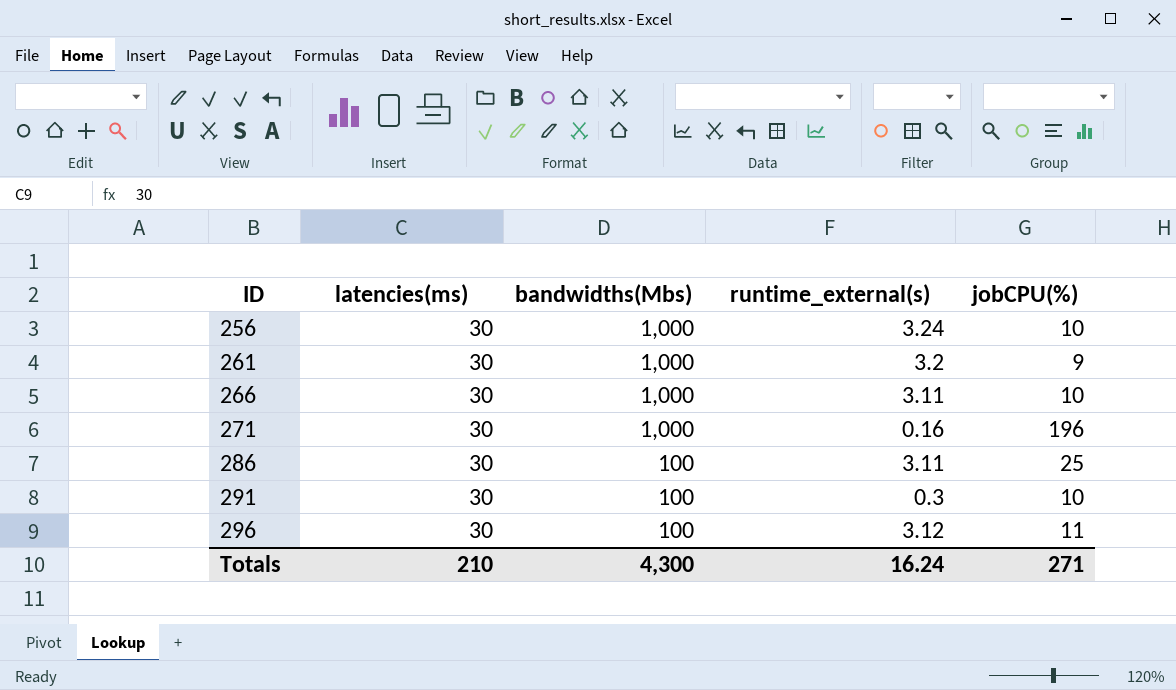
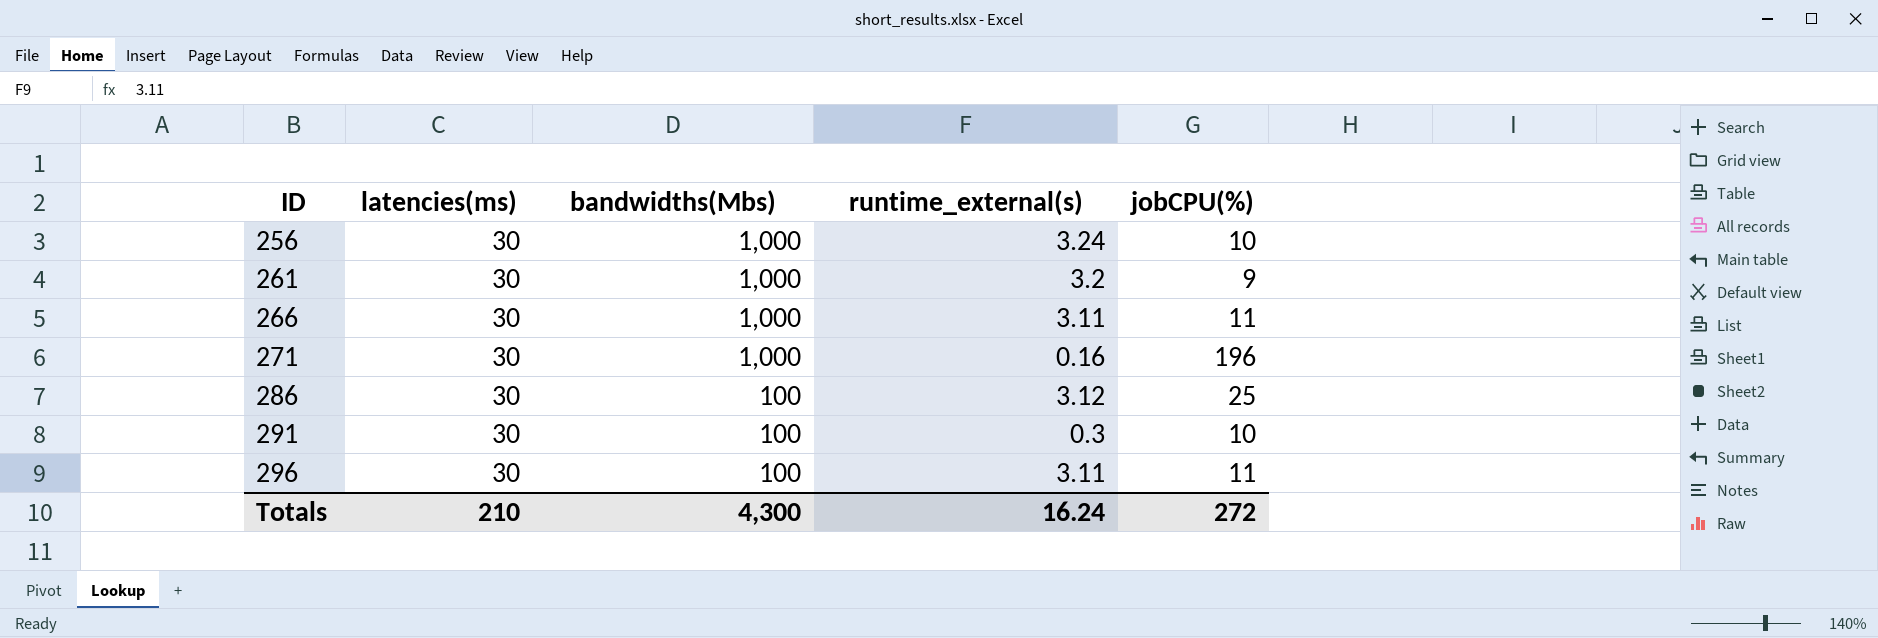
266 | jobCPU(%): 10 -> 11
286 | runtime_external(s): 3.11 -> 3.12
296 | runtime_external(s): 3.12 -> 3.11
Totals | jobCPU(%): 271 -> 272

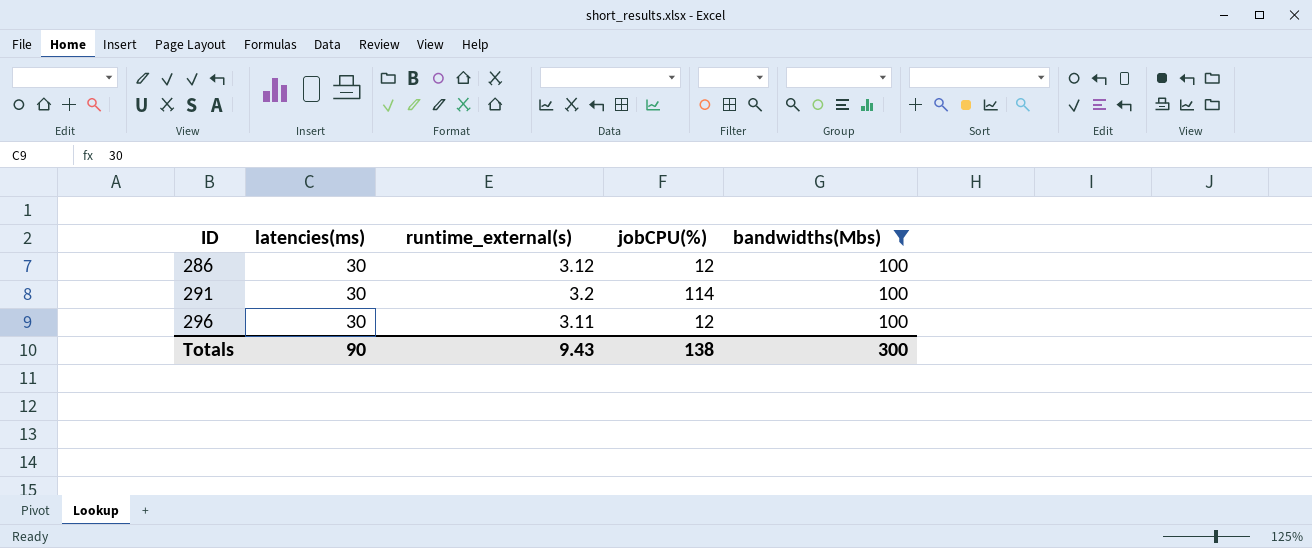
filter: none -> bandwidths(Mbs) = 100
column bandwidths(Mbs) | position: 3 -> 5
286 | jobCPU(%): 25 -> 12
291 | runtime_external(s): 0.3 -> 3.2
291 | jobCPU(%): 10 -> 114
296 | jobCPU(%): 11 -> 12
Totals | latencies(ms): 210 -> 90
Totals | runtime_external(s): 16.24 -> 9.43
Totals | jobCPU(%): 272 -> 138
Totals | bandwidths(Mbs): 4,300 -> 300

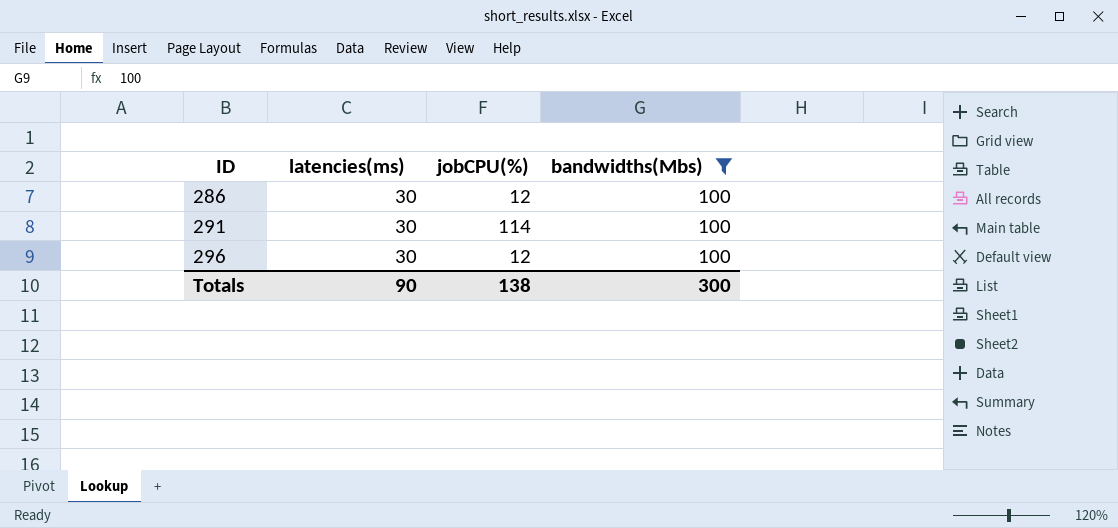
column runtime_external(s) | position: 3 -> none

